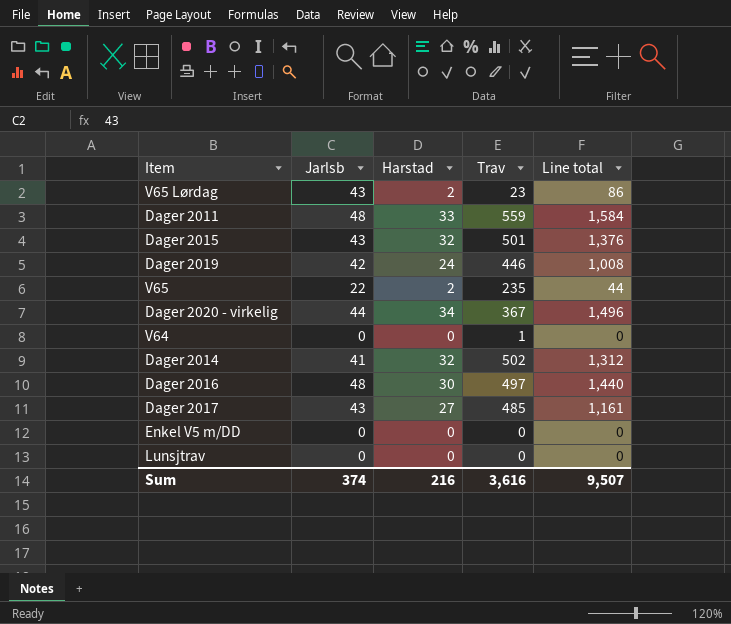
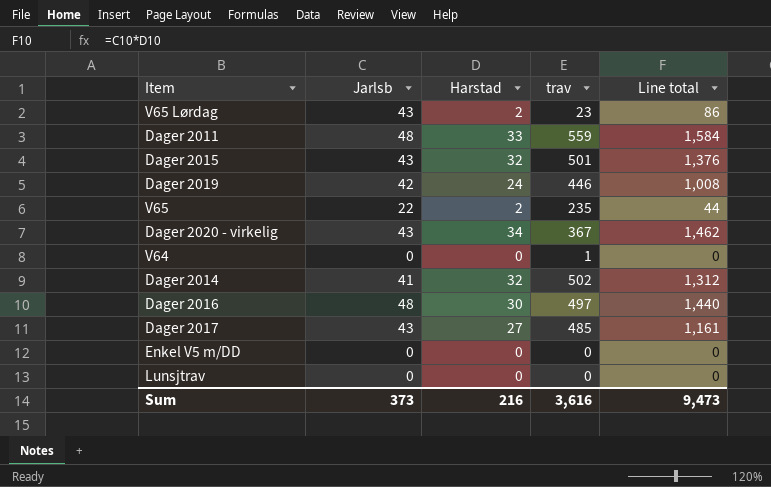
column name: Trav -> trav
Dager 2020 - virkelig | Jarlsb: 44 -> 43
Dager 2020 - virkelig | Line total: 1,496 -> 1,462
Sum | Jarlsb: 374 -> 373
Sum | Line total: 9,507 -> 9,473

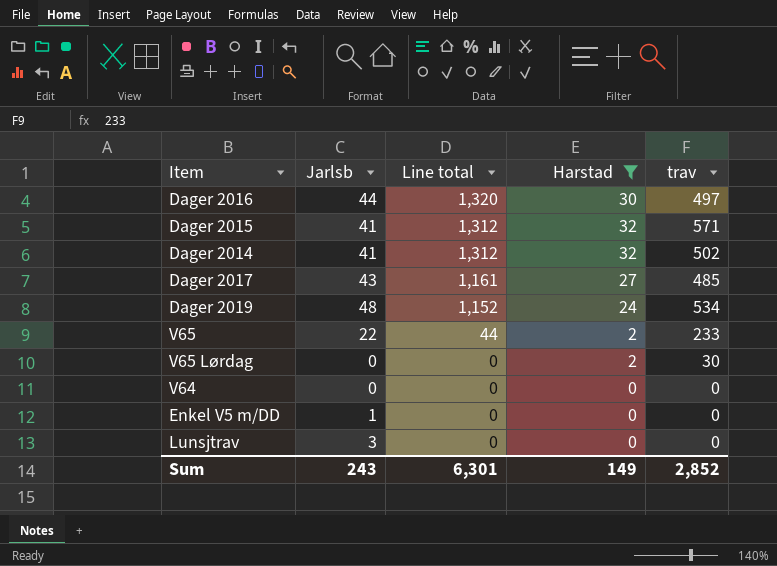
filter: none -> Harstad <= 32
row order: none -> Line total descending
column Line total | position: 5 -> 3
Dager 2016 | Jarlsb: 48 -> 44
Dager 2016 | Line total: 1,440 -> 1,320
Dager 2015 | Jarlsb: 43 -> 41
Dager 2015 | Line total: 1,376 -> 1,312
Dager 2015 | trav: 501 -> 571
Dager 2019 | Jarlsb: 42 -> 48
Dager 2019 | Line total: 1,008 -> 1,152
Dager 2019 | trav: 446 -> 534
V65 | trav: 235 -> 233
V65 Lørdag | Jarlsb: 43 -> 0
V65 Lørdag | Line total: 86 -> 0
V65 Lørdag | trav: 23 -> 30
V64 | trav: 1 -> 0
Enkel V5 m/DD | Jarlsb: 0 -> 1
Lunsjtrav | Jarlsb: 0 -> 3
Sum | Jarlsb: 373 -> 243
Sum | Line total: 9,473 -> 6,301
Sum | Harstad: 216 -> 149
Sum | trav: 3,616 -> 2,852

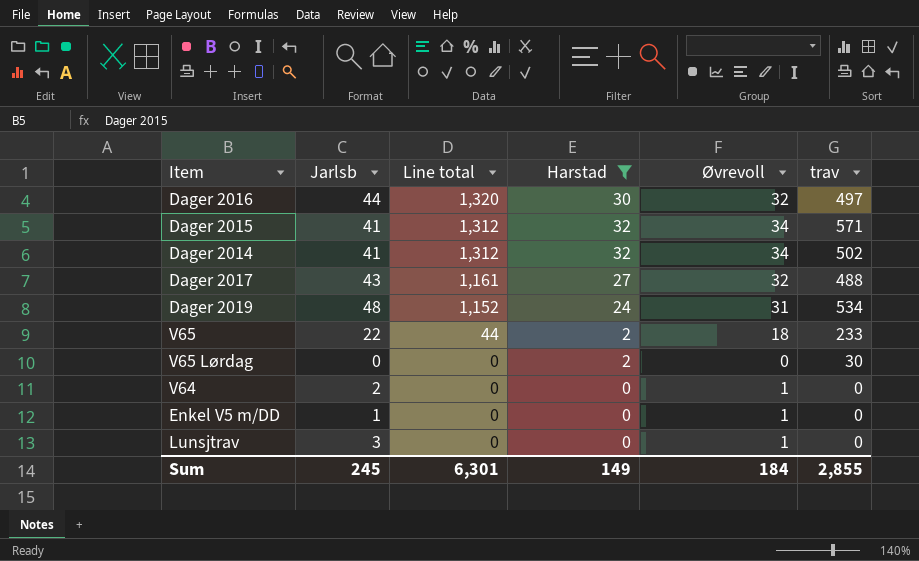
column Øvrevoll | position: none -> 5
Dager 2017 | trav: 485 -> 488
V64 | Jarlsb: 0 -> 2
Sum | Jarlsb: 243 -> 245
Sum | trav: 2,852 -> 2,855

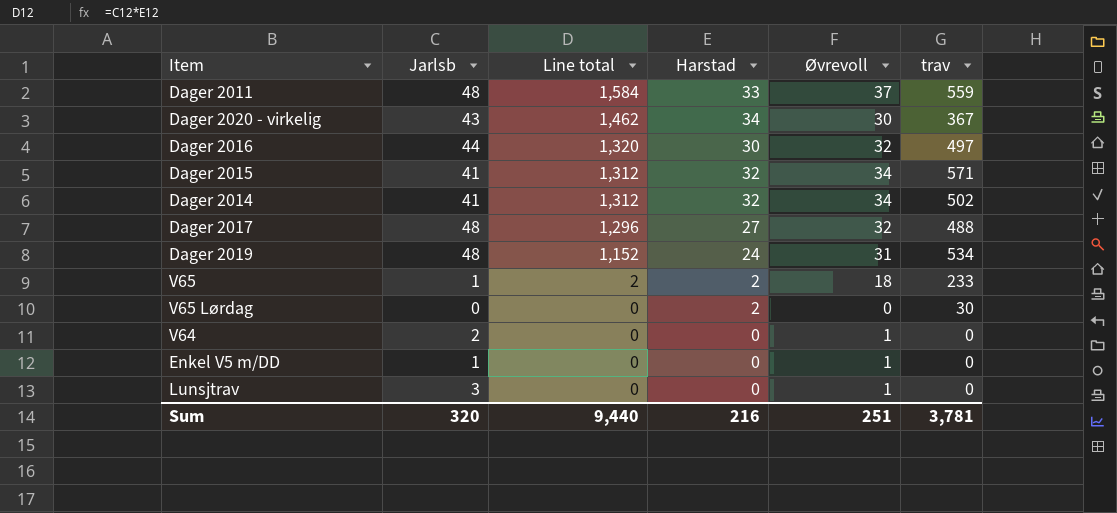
filter: Harstad <= 32 -> none
Dager 2017 | Jarlsb: 43 -> 48
Dager 2017 | Line total: 1,161 -> 1,296
V65 | Jarlsb: 22 -> 1
V65 | Line total: 44 -> 2
Sum | Jarlsb: 245 -> 320
Sum | Line total: 6,301 -> 9,440
Sum | Harstad: 149 -> 216
Sum | Øvrevoll: 184 -> 251
Sum | trav: 2,855 -> 3,781

